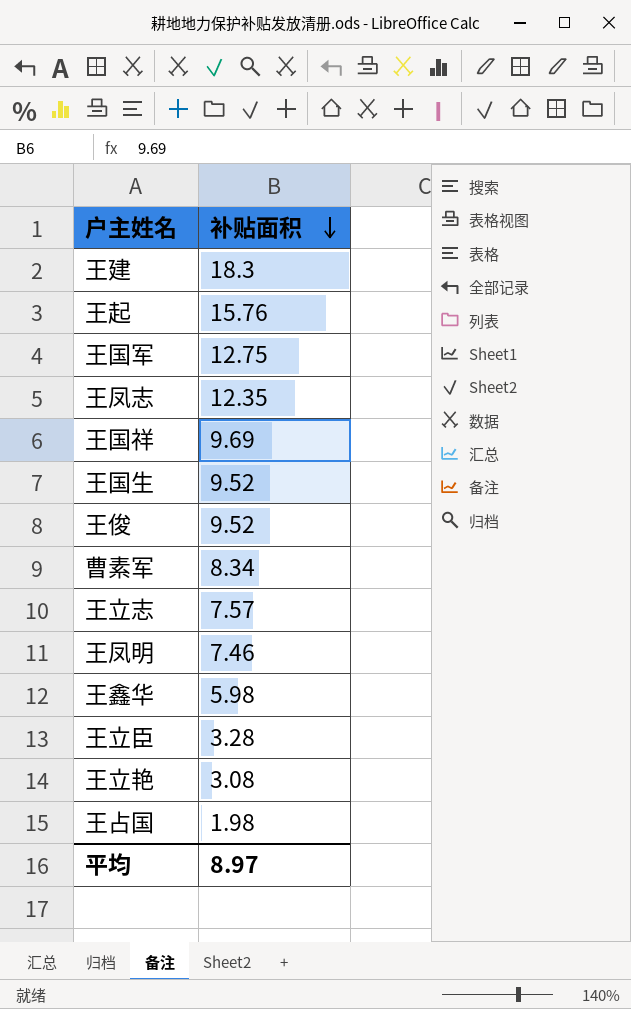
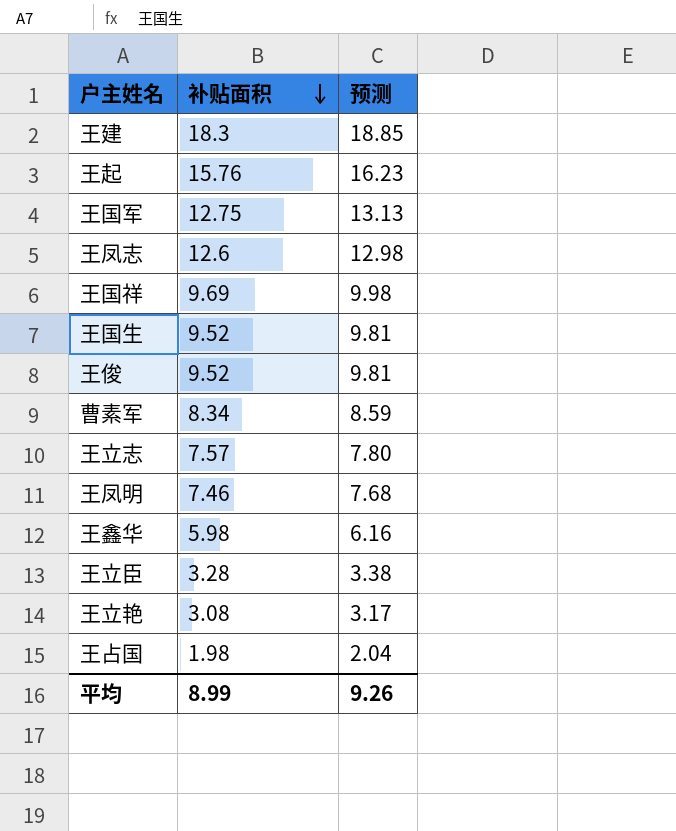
column 预测 | formula: none -> [补贴面积] * 1.03
王凤志 | 补贴面积: 12.35 -> 12.6
平均 | 补贴面积: 8.97 -> 8.99

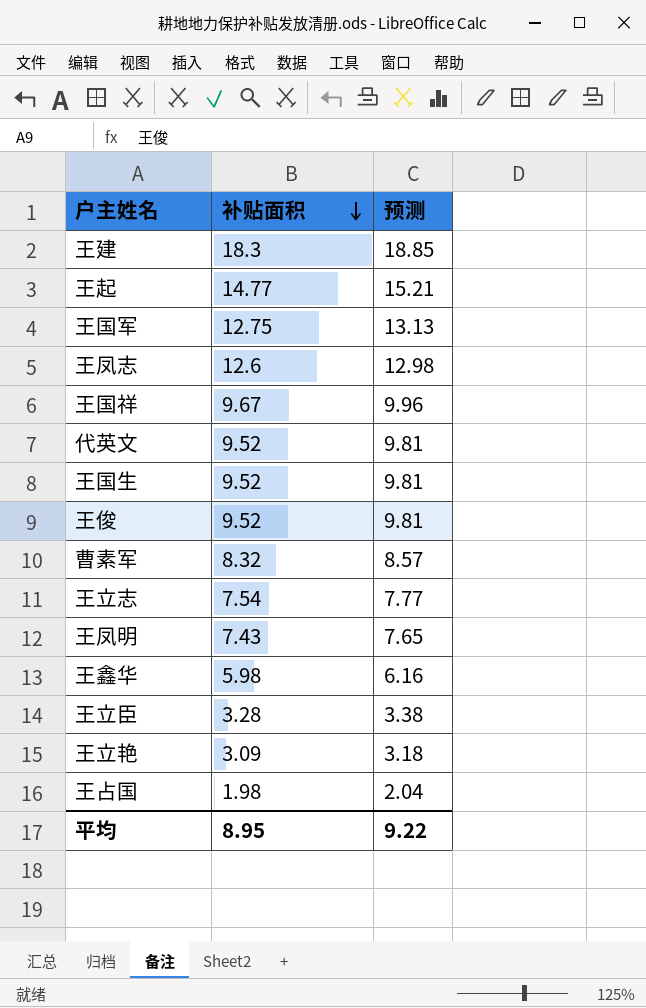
王起 | 补贴面积: 15.76 -> 14.77
王起 | 预测: 16.23 -> 15.21
王国祥 | 补贴面积: 9.69 -> 9.67
王国祥 | 预测: 9.98 -> 9.96
row 代英文: none -> 9.52 | 9.81
曹素军 | 补贴面积: 8.34 -> 8.32
曹素军 | 预测: 8.59 -> 8.57
王立志 | 补贴面积: 7.57 -> 7.54
王立志 | 预测: 7.80 -> 7.77
王凤明 | 补贴面积: 7.46 -> 7.43
王凤明 | 预测: 7.68 -> 7.65
王立艳 | 补贴面积: 3.08 -> 3.09
王立艳 | 预测: 3.17 -> 3.18
平均 | 补贴面积: 8.99 -> 8.95
平均 | 预测: 9.26 -> 9.22

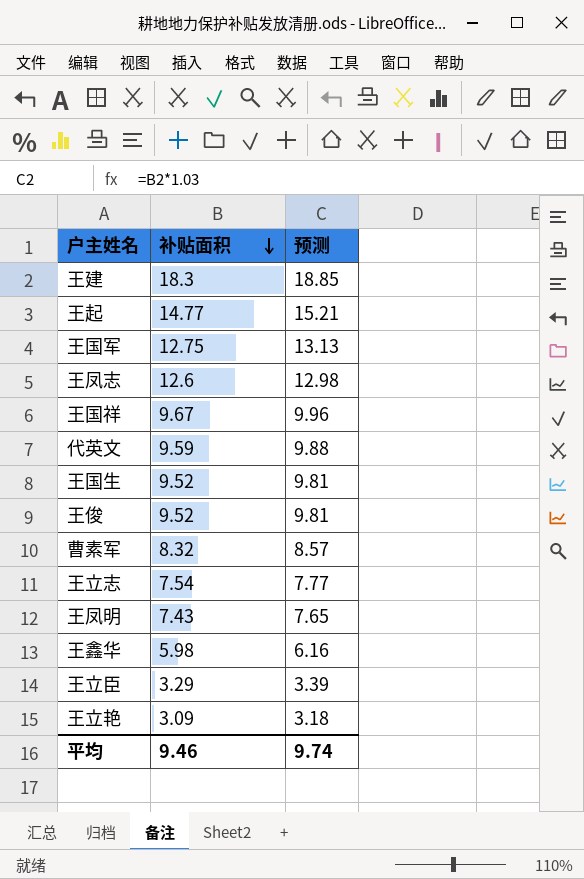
row 王占国: 1.98 | 2.04 -> none
代英文 | 补贴面积: 9.52 -> 9.59
代英文 | 预测: 9.81 -> 9.88
王立臣 | 补贴面积: 3.28 -> 3.29
王立臣 | 预测: 3.38 -> 3.39
平均 | 补贴面积: 8.95 -> 9.46
平均 | 预测: 9.22 -> 9.74

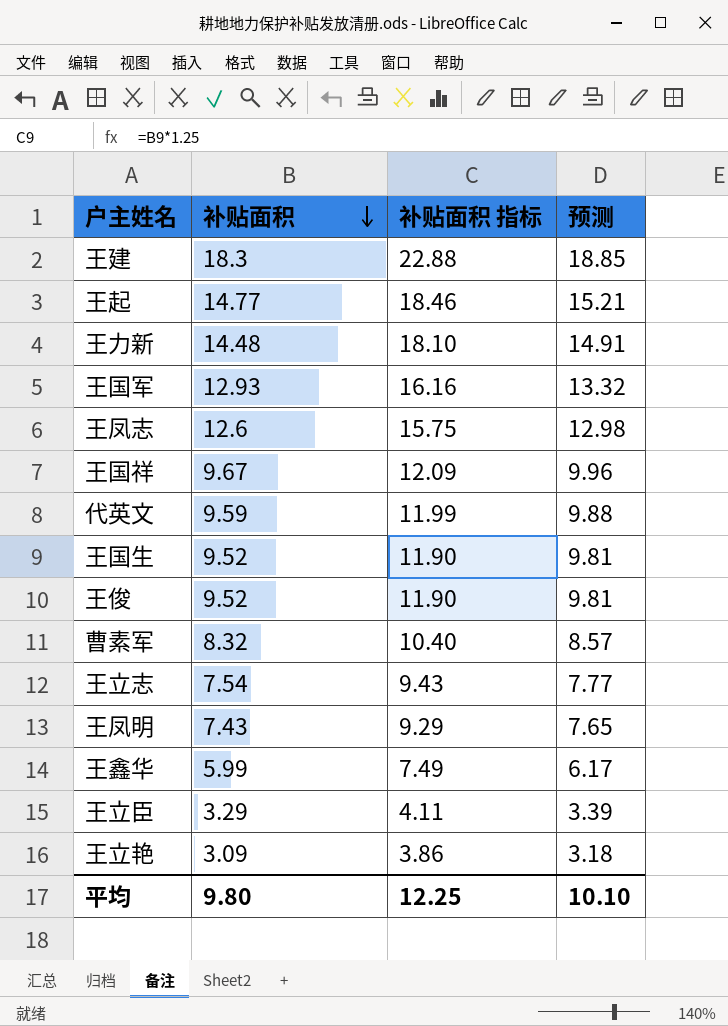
column 补贴面积 指标 | formula: none -> [补贴面积] * 1.25
row 王力新: none -> 14.48 | 18.10 | 14.91
王国军 | 补贴面积: 12.75 -> 12.93
王国军 | 预测: 13.13 -> 13.32
王鑫华 | 补贴面积: 5.98 -> 5.99
王鑫华 | 预测: 6.16 -> 6.17
平均 | 补贴面积: 9.46 -> 9.80
平均 | 预测: 9.74 -> 10.10

